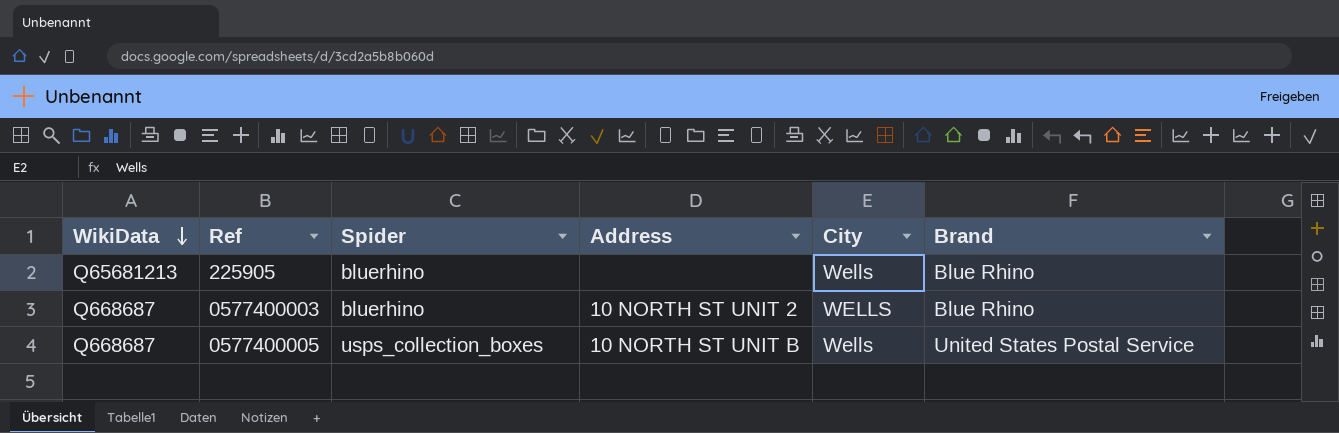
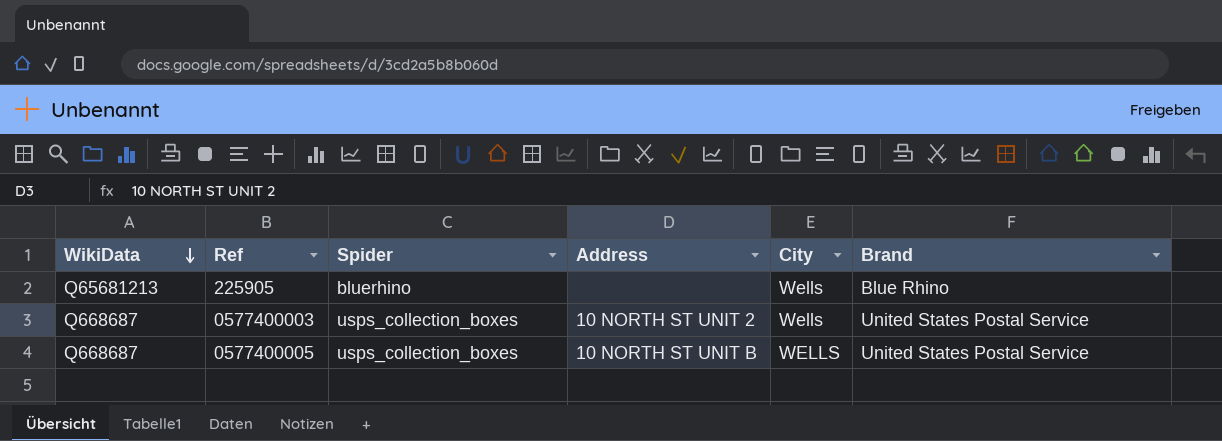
0577400003 | Spider: bluerhino -> usps_collection_boxes
0577400003 | City: WELLS -> Wells
0577400003 | Brand: Blue Rhino -> United States Postal Service
0577400005 | City: Wells -> WELLS

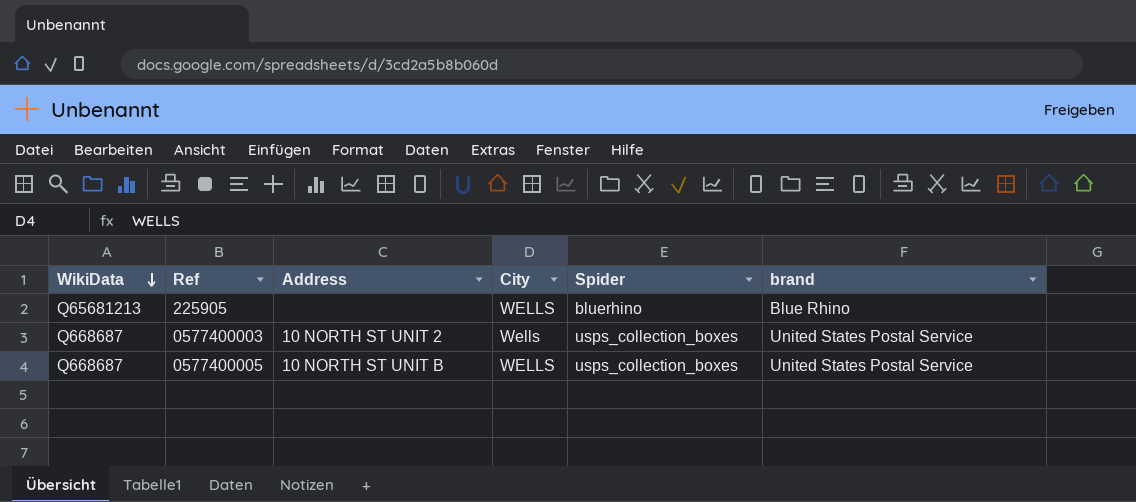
column Spider | position: 3 -> 5
column name: Brand -> brand
225905 | City: Wells -> WELLS

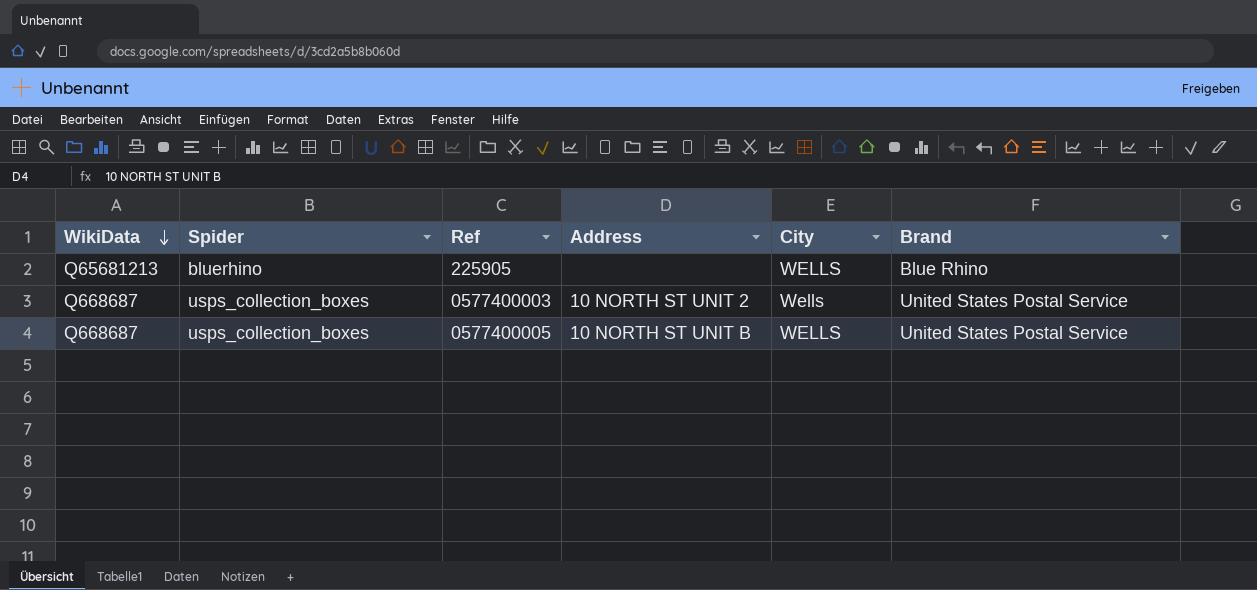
column Spider | position: 5 -> 2
column name: brand -> Brand

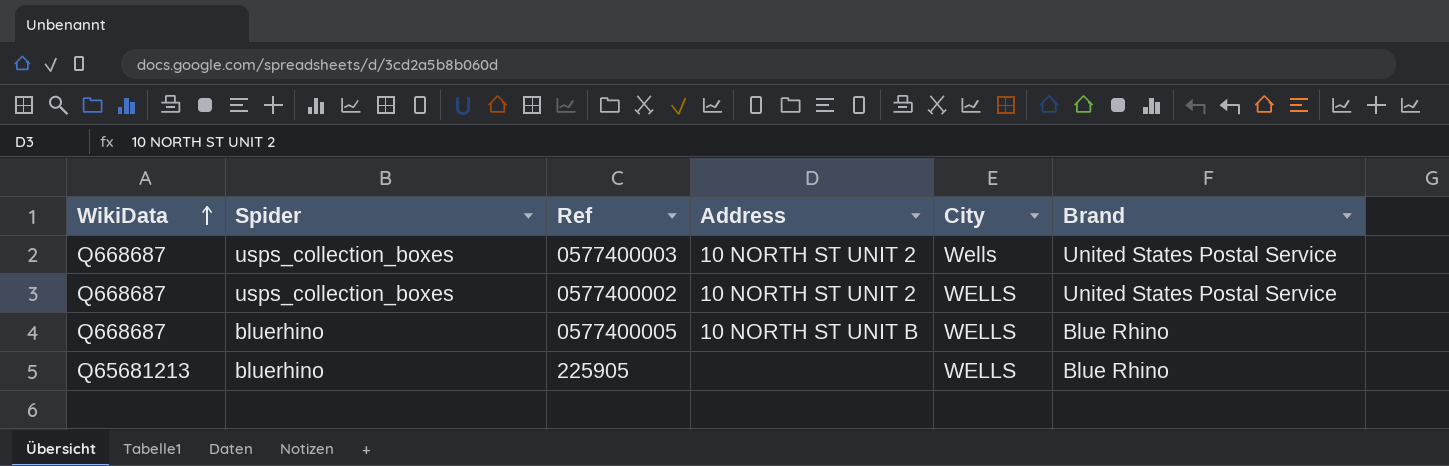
row order: WikiData descending -> WikiData ascending
row 0577400002: none -> Q668687 | usps_collection_boxes | 10 NORTH ST UNIT 2 | WELLS | United States Postal Service
0577400005 | Spider: usps_collection_boxes -> bluerhino
0577400005 | Brand: United States Postal Service -> Blue Rhino

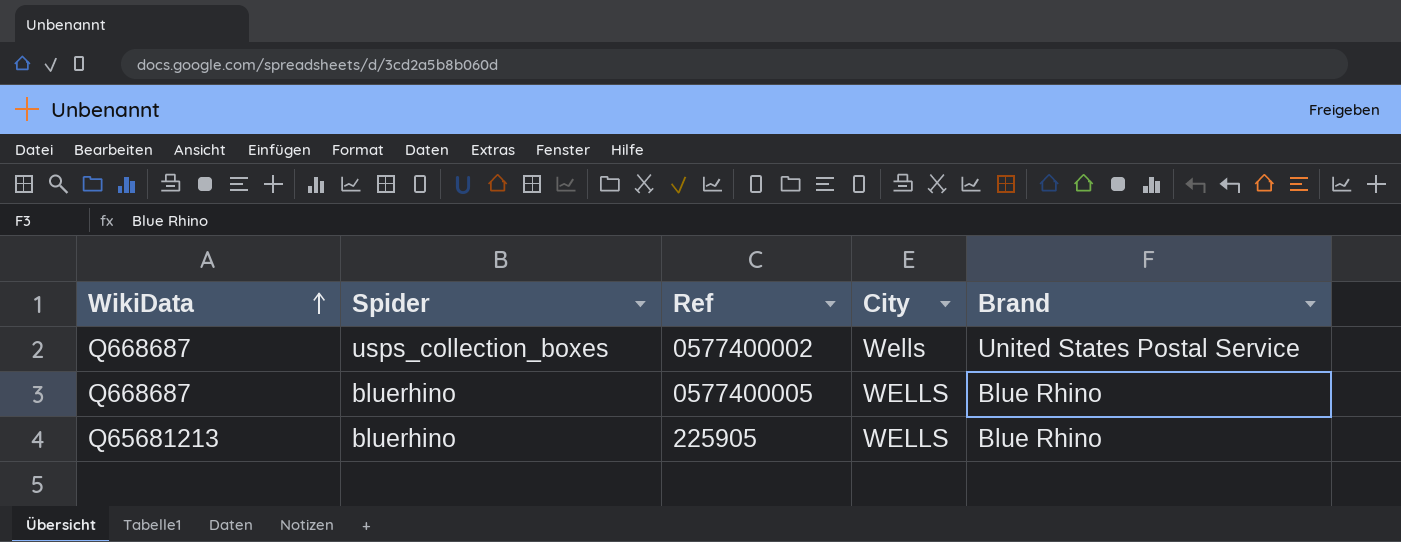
column Address | position: 4 -> none
row 0577400003: Q668687 | usps_collection_boxes | 10 NORTH ST UNIT 2 | Wells | United States Postal Service -> none
0577400002 | City: WELLS -> Wells

